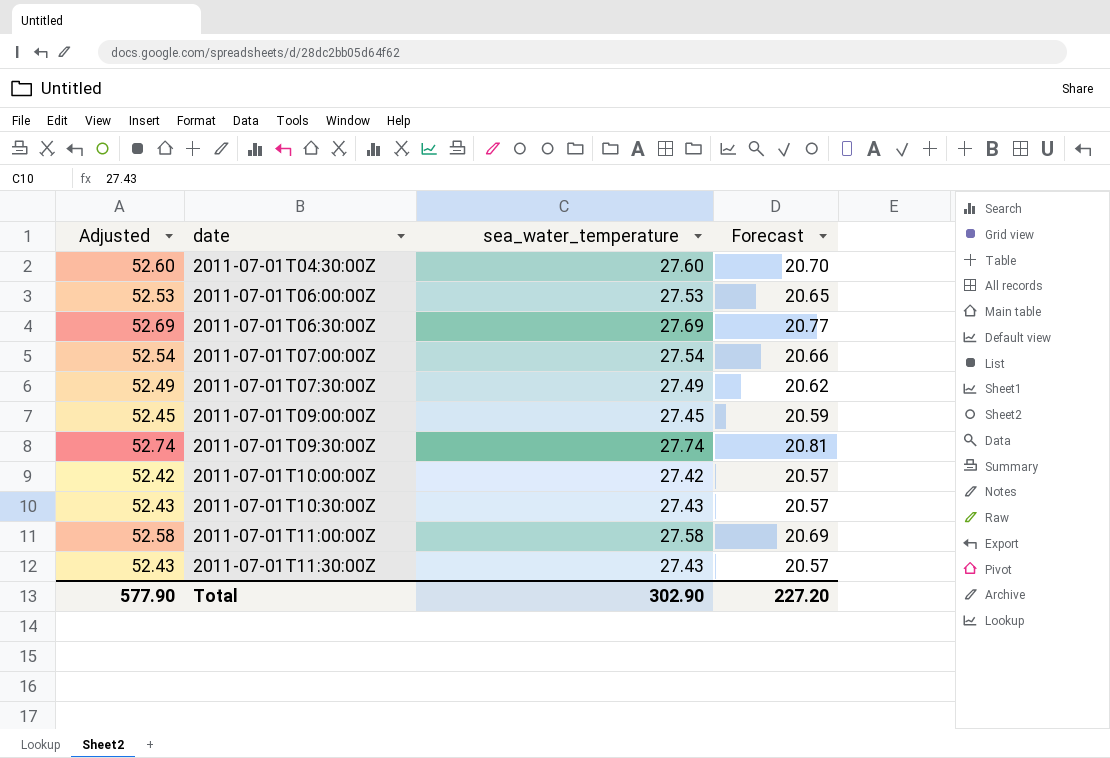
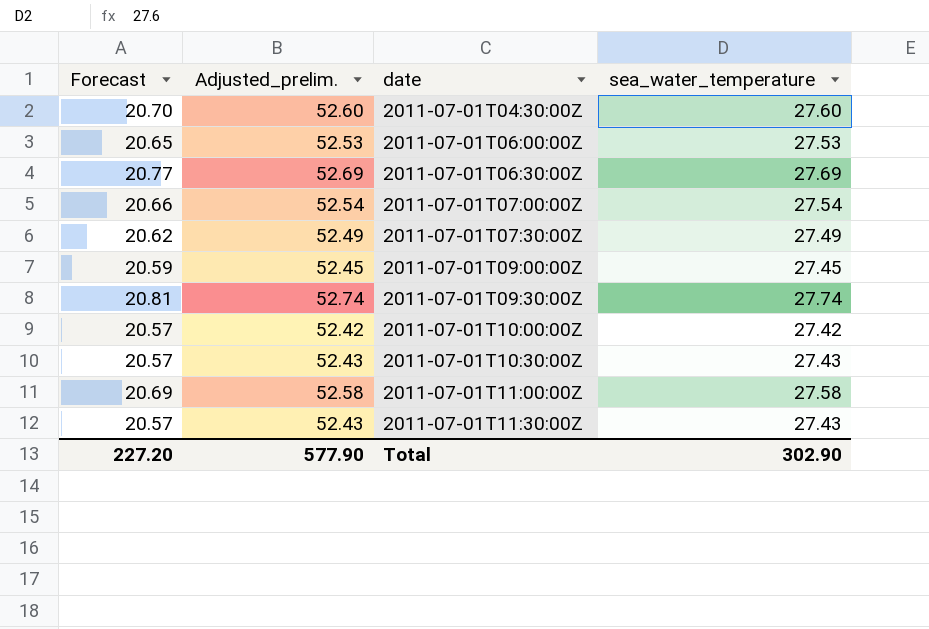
column Forecast | position: 4 -> 1
column name: Adjusted -> Adjusted_prelim.

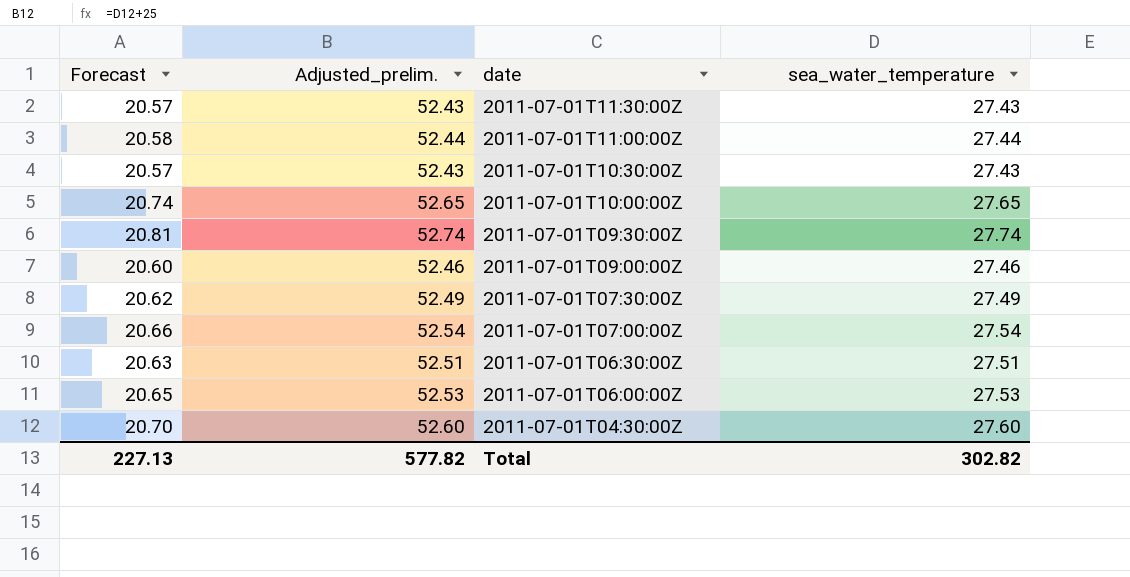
row order: date ascending -> date descending
2011-07-01T11:00:00Z | Forecast: 20.69 -> 20.58
2011-07-01T11:00:00Z | Adjusted_prelim.: 52.58 -> 52.44
2011-07-01T11:00:00Z | sea_water_temperature: 27.58 -> 27.44
2011-07-01T10:00:00Z | Forecast: 20.57 -> 20.74
2011-07-01T10:00:00Z | Adjusted_prelim.: 52.42 -> 52.65
2011-07-01T10:00:00Z | sea_water_temperature: 27.42 -> 27.65
2011-07-01T09:00:00Z | Forecast: 20.59 -> 20.60
2011-07-01T09:00:00Z | Adjusted_prelim.: 52.45 -> 52.46
2011-07-01T09:00:00Z | sea_water_temperature: 27.45 -> 27.46
2011-07-01T06:30:00Z | Forecast: 20.77 -> 20.63
2011-07-01T06:30:00Z | Adjusted_prelim.: 52.69 -> 52.51
2011-07-01T06:30:00Z | sea_water_temperature: 27.69 -> 27.51
Total | Forecast: 227.20 -> 227.13
Total | Adjusted_prelim.: 577.90 -> 577.82
Total | sea_water_temperature: 302.90 -> 302.82

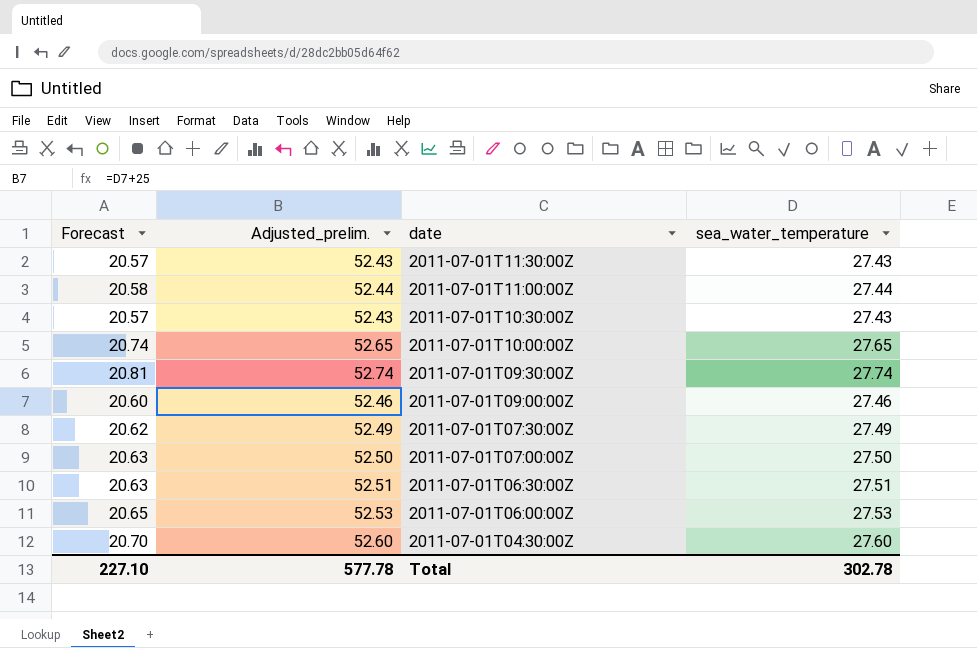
2011-07-01T07:00:00Z | Forecast: 20.66 -> 20.63
2011-07-01T07:00:00Z | Adjusted_prelim.: 52.54 -> 52.50
2011-07-01T07:00:00Z | sea_water_temperature: 27.54 -> 27.50
Total | Forecast: 227.13 -> 227.10
Total | Adjusted_prelim.: 577.82 -> 577.78
Total | sea_water_temperature: 302.82 -> 302.78

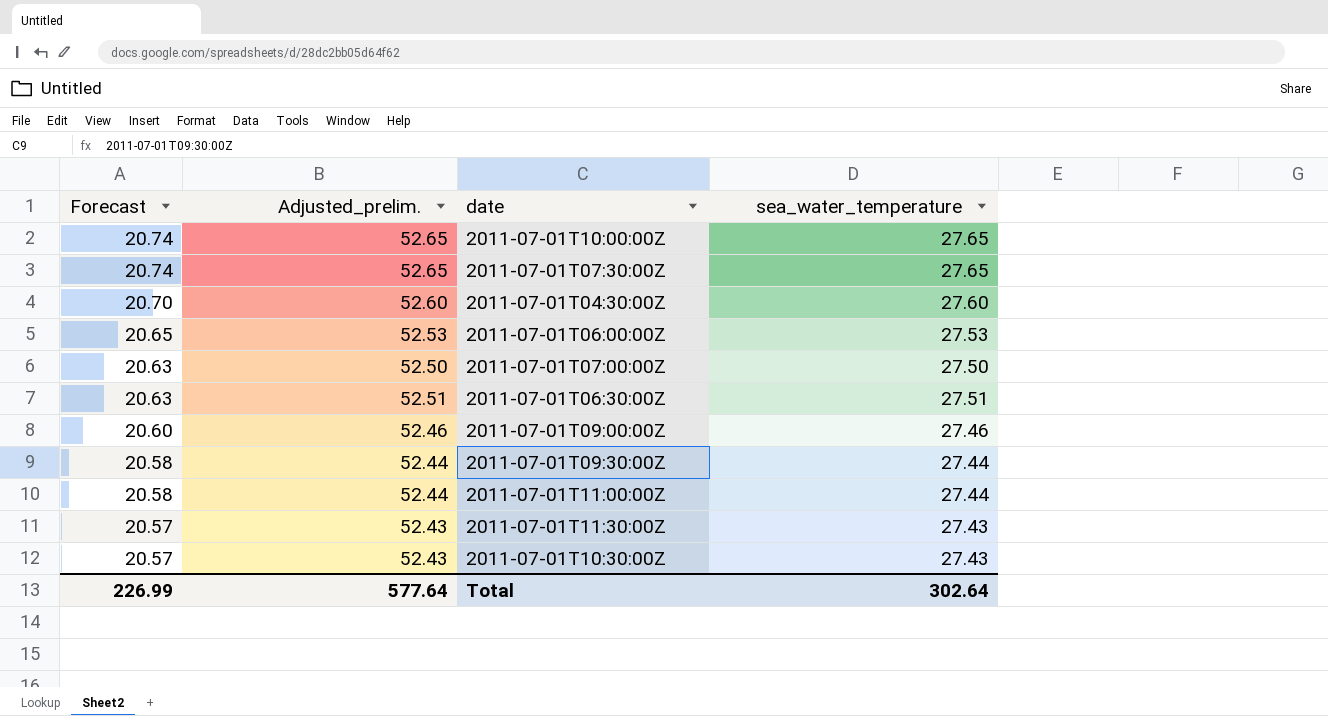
row order: date descending -> Forecast descending
2011-07-01T07:30:00Z | Forecast: 20.62 -> 20.74
2011-07-01T07:30:00Z | Adjusted_prelim.: 52.49 -> 52.65
2011-07-01T07:30:00Z | sea_water_temperature: 27.49 -> 27.65
2011-07-01T09:30:00Z | Forecast: 20.81 -> 20.58
2011-07-01T09:30:00Z | Adjusted_prelim.: 52.74 -> 52.44
2011-07-01T09:30:00Z | sea_water_temperature: 27.74 -> 27.44
Total | Forecast: 227.10 -> 226.99
Total | Adjusted_prelim.: 577.78 -> 577.64
Total | sea_water_temperature: 302.78 -> 302.64

